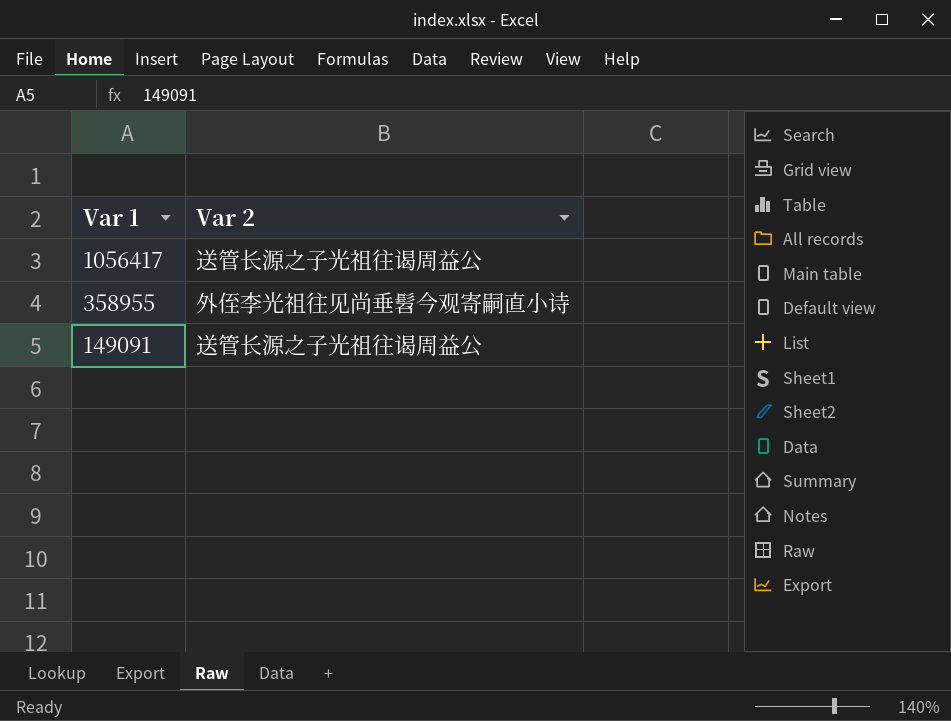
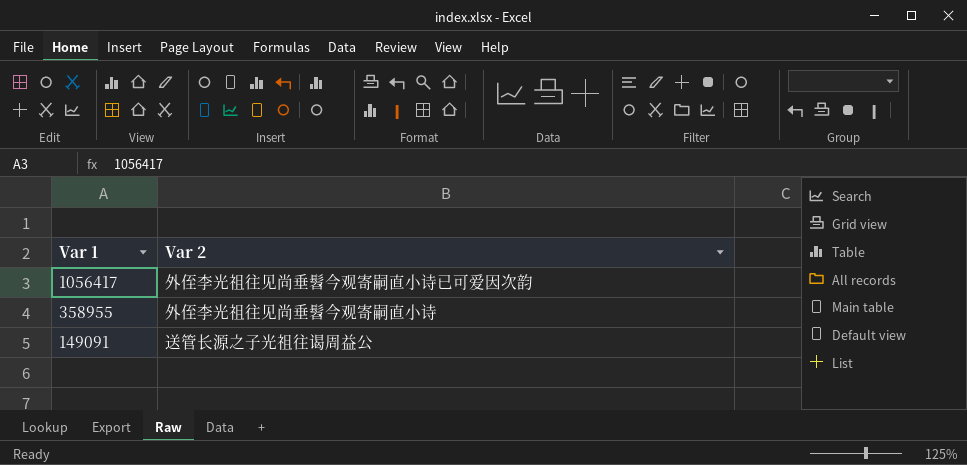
1056417 | Var 2: 送管长源之子光祖往谒周益公 -> 外侄李光祖往见尚垂髫今观寄嗣直小诗已可爱因次韵

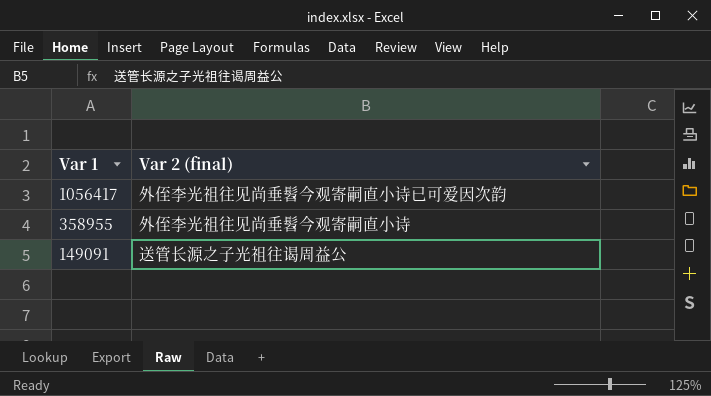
column name: Var 2 -> Var 2 (final)

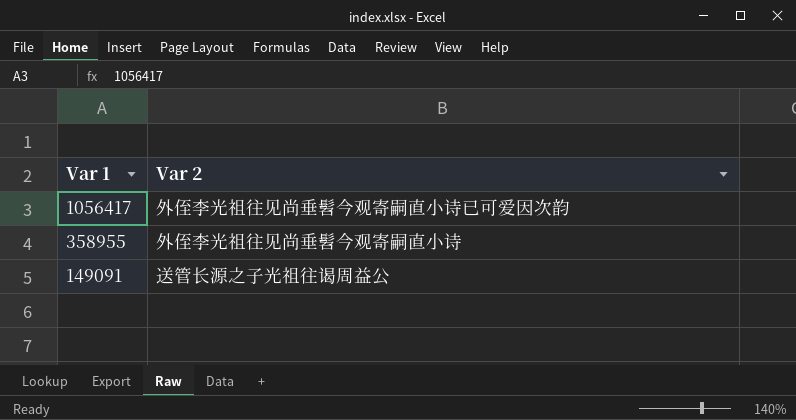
column name: Var 2 (final) -> Var 2

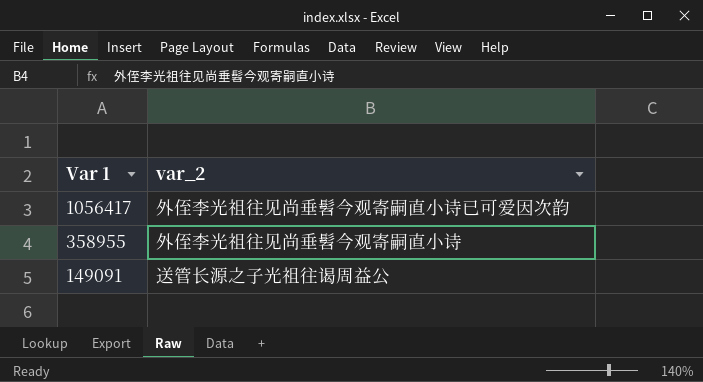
column name: Var 2 -> var_2

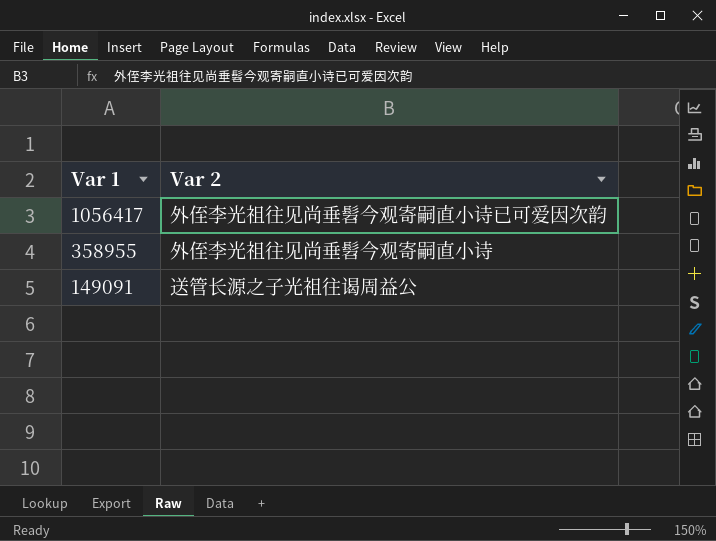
column name: var_2 -> Var 2

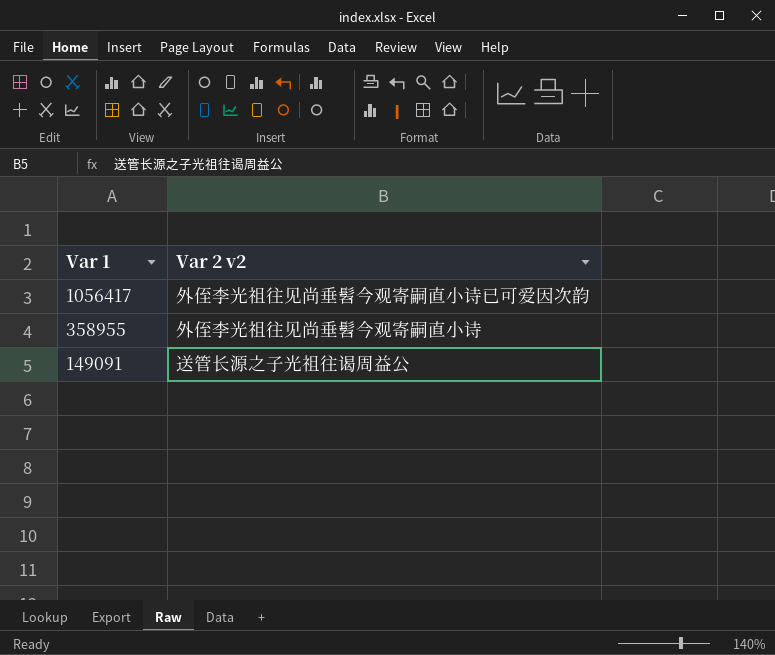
column name: Var 2 -> Var 2 v2

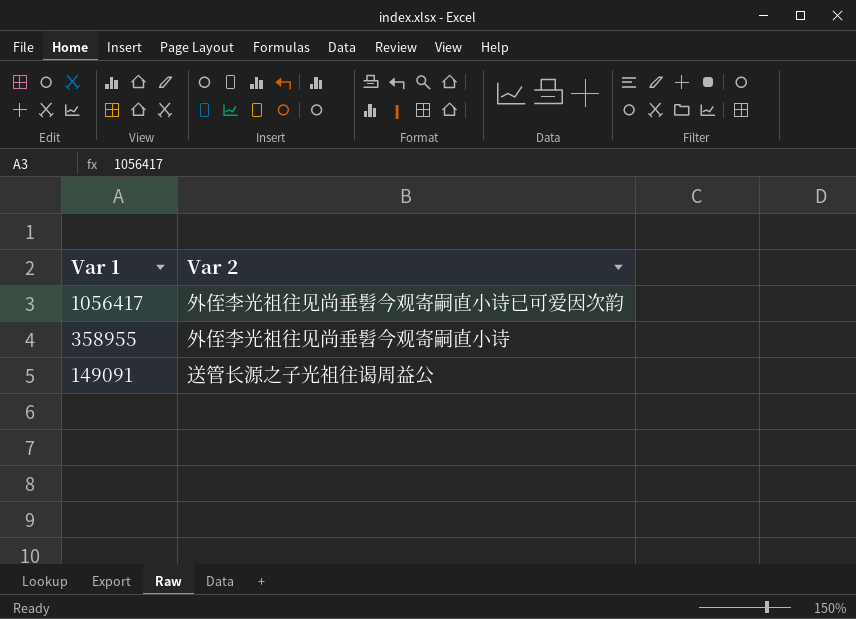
column name: Var 2 v2 -> Var 2

